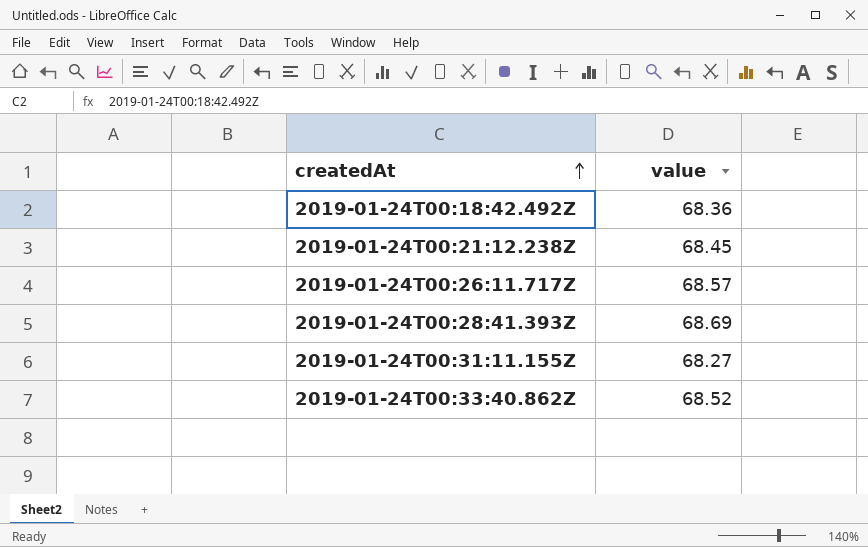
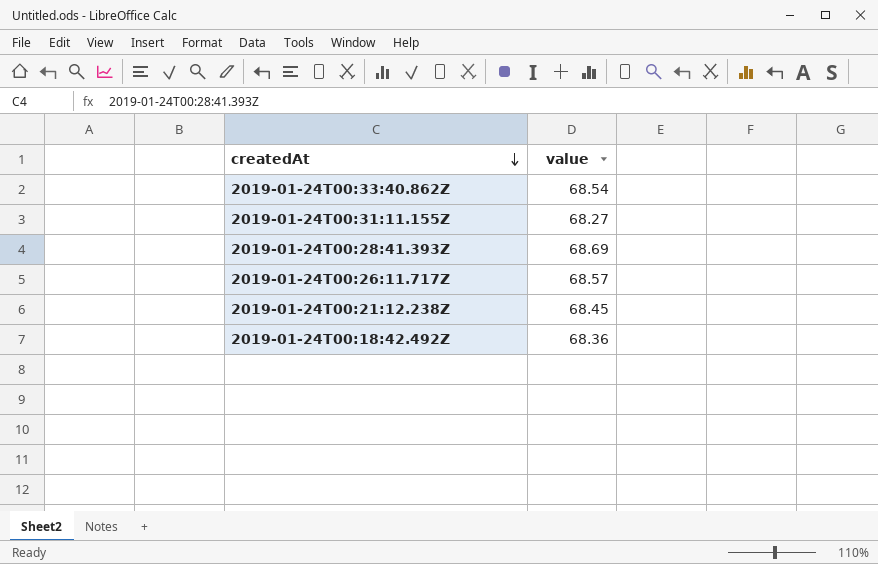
row order: createdAt ascending -> createdAt descending
2019-01-24T00:33:40.862Z | value: 68.52 -> 68.54

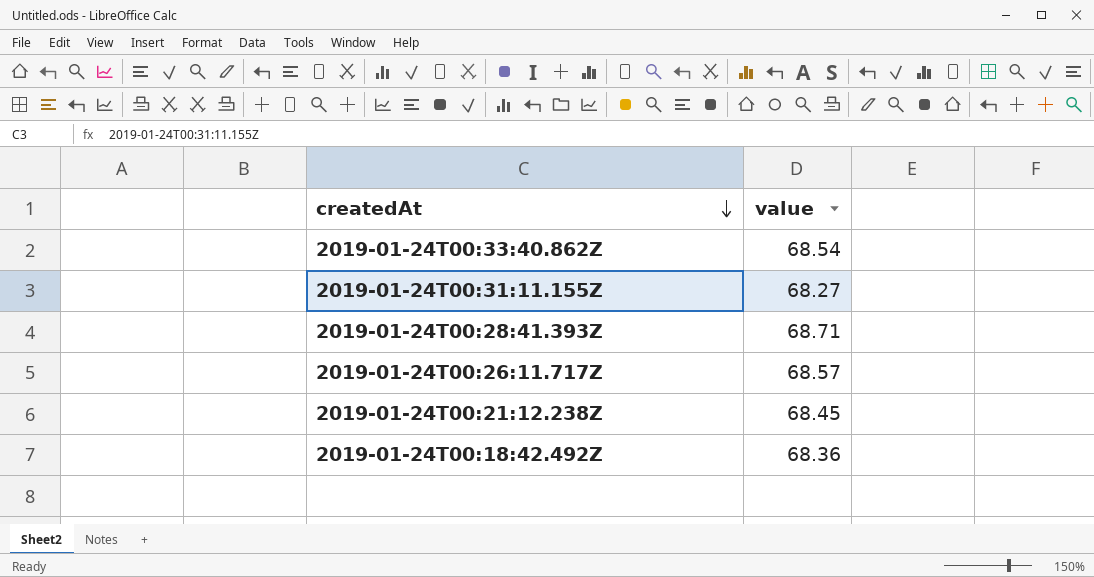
2019-01-24T00:28:41.393Z | value: 68.69 -> 68.71

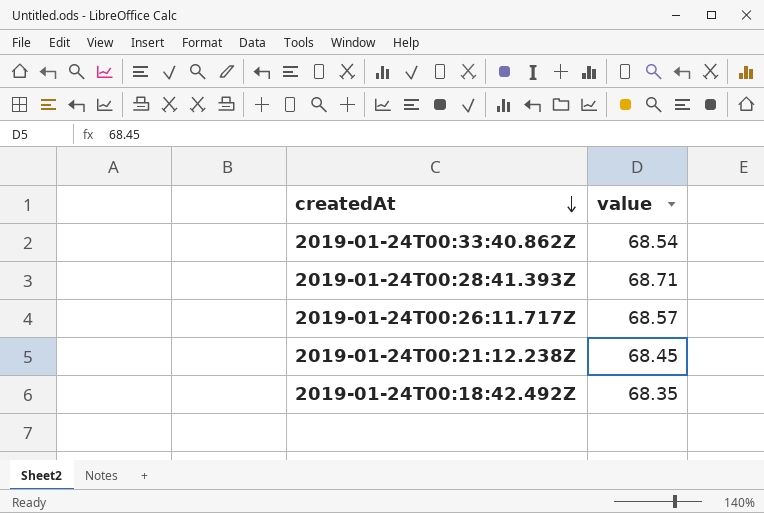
row 2019-01-24T00:31:11.155Z: 68.27 -> none
2019-01-24T00:18:42.492Z | value: 68.36 -> 68.35

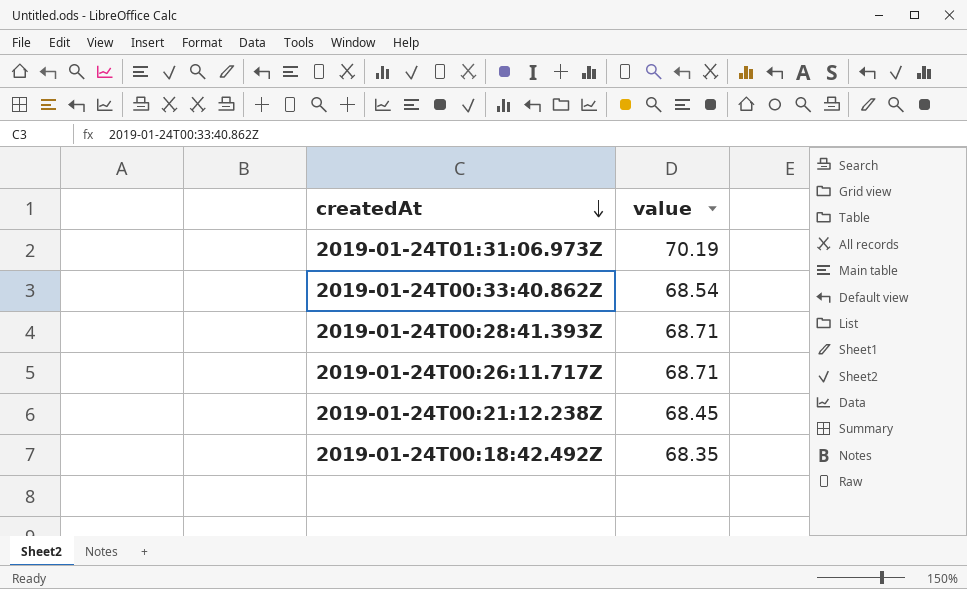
row 2019-01-24T01:31:06.973Z: none -> 70.19
2019-01-24T00:26:11.717Z | value: 68.57 -> 68.71

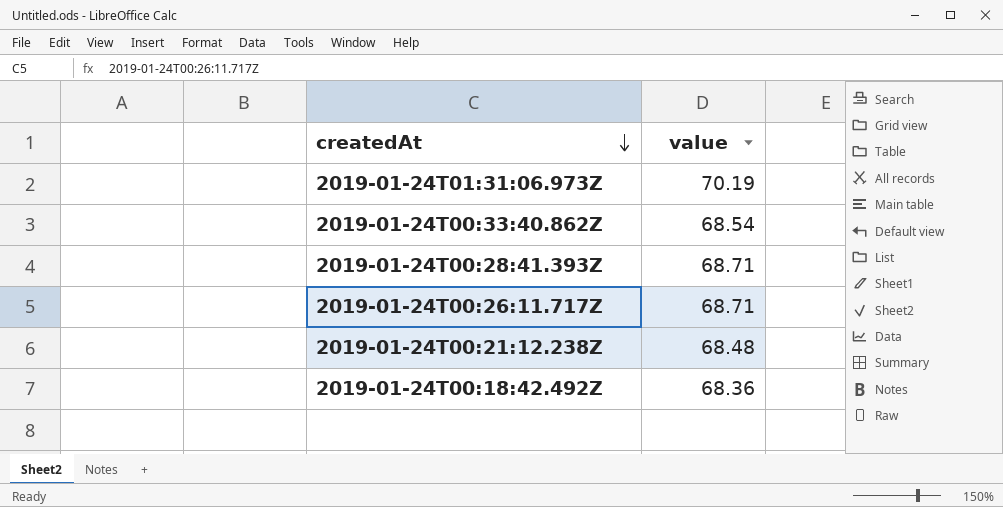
2019-01-24T00:21:12.238Z | value: 68.45 -> 68.48
2019-01-24T00:18:42.492Z | value: 68.35 -> 68.36

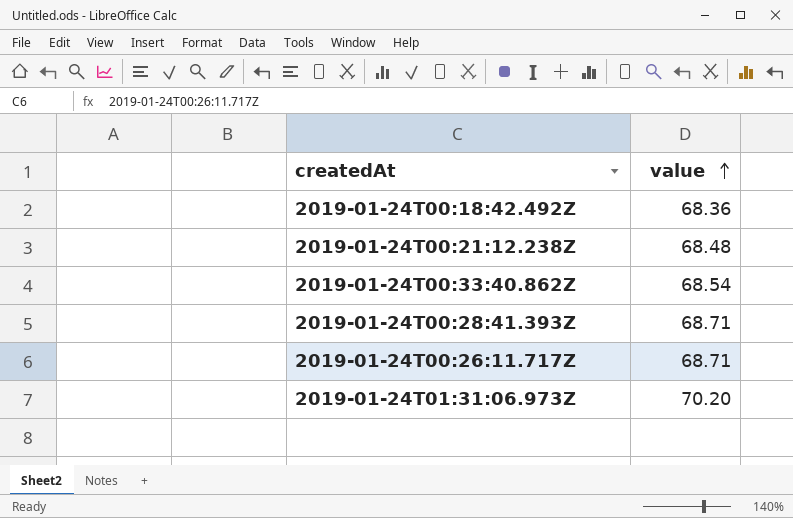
row order: createdAt descending -> value ascending
2019-01-24T01:31:06.973Z | value: 70.19 -> 70.20

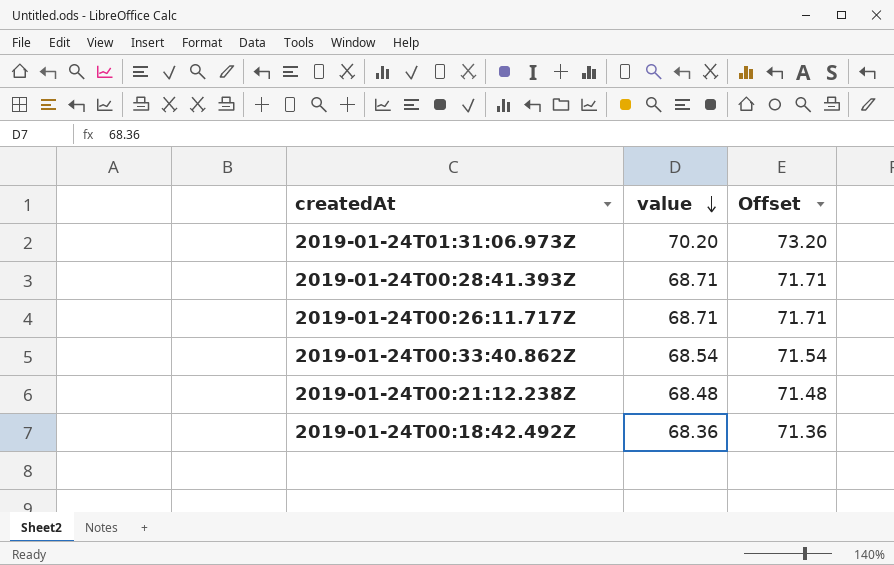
row order: value ascending -> value descending
column Offset | formula: none -> [value] + 3

